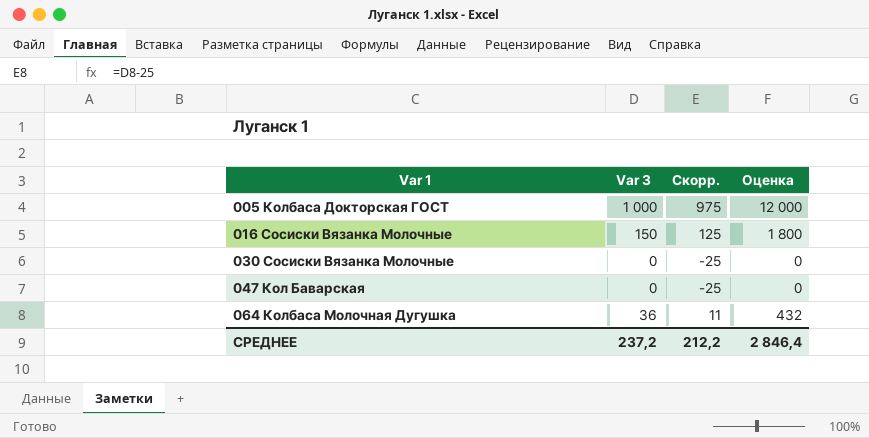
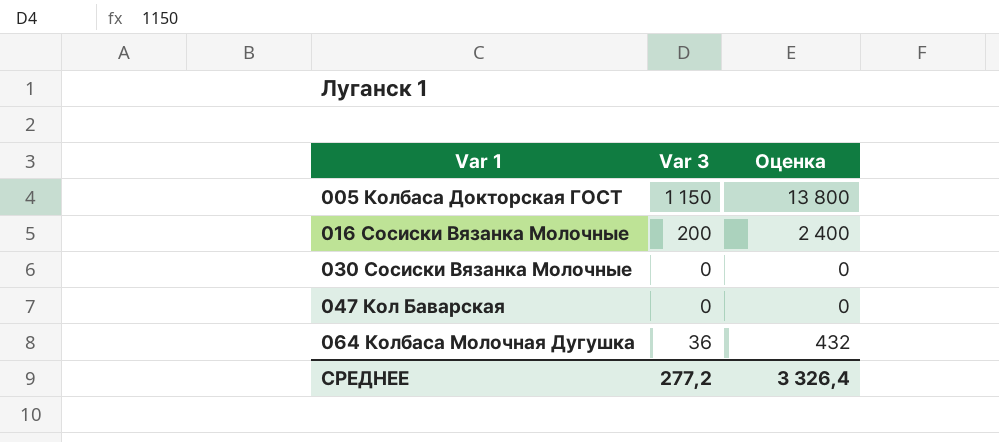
column Скорр. | formula: [Var 3] - 25 -> none
005 Колбаса Докторская ГОСТ | Var 3: 1 000 -> 1 150
005 Колбаса Докторская ГОСТ | Оценка: 12 000 -> 13 800
016 Сосиски Вязанка Молочные | Var 3: 150 -> 200
016 Сосиски Вязанка Молочные | Оценка: 1 800 -> 2 400
СРЕДНЕЕ | Var 3: 237,2 -> 277,2
СРЕДНЕЕ | Оценка: 2 846,4 -> 3 326,4

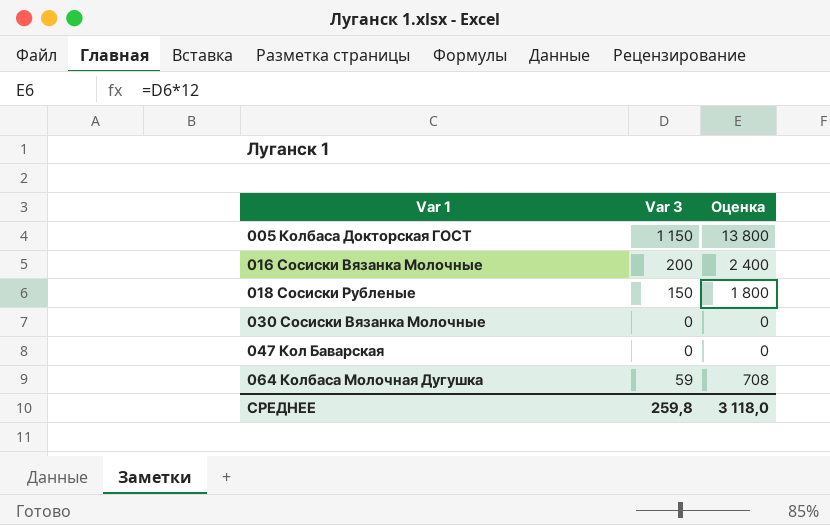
row 018 Сосиски Рубленые: none -> 150 | 1 800
064 Колбаса Молочная Дугушка | Var 3: 36 -> 59
064 Колбаса Молочная Дугушка | Оценка: 432 -> 708
СРЕДНЕЕ | Var 3: 277,2 -> 259,8
СРЕДНЕЕ | Оценка: 3 326,4 -> 3 118,0

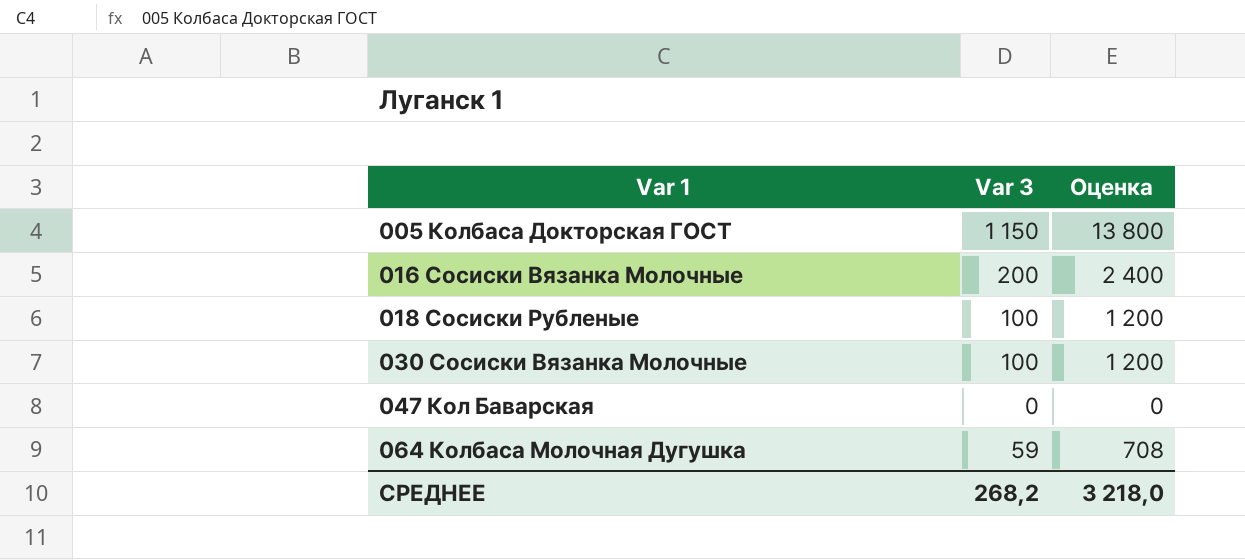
018 Сосиски Рубленые | Var 3: 150 -> 100
018 Сосиски Рубленые | Оценка: 1 800 -> 1 200
030 Сосиски Вязанка Молочные | Var 3: 0 -> 100
030 Сосиски Вязанка Молочные | Оценка: 0 -> 1 200
СРЕДНЕЕ | Var 3: 259,8 -> 268,2
СРЕДНЕЕ | Оценка: 3 118,0 -> 3 218,0

